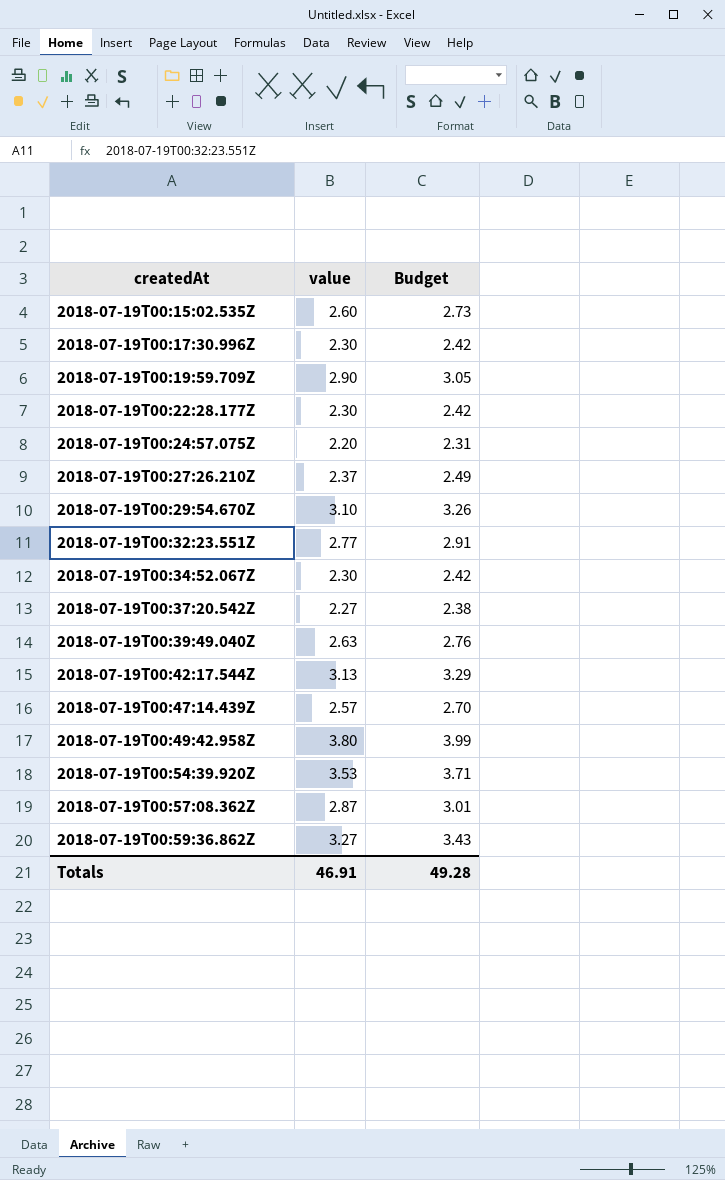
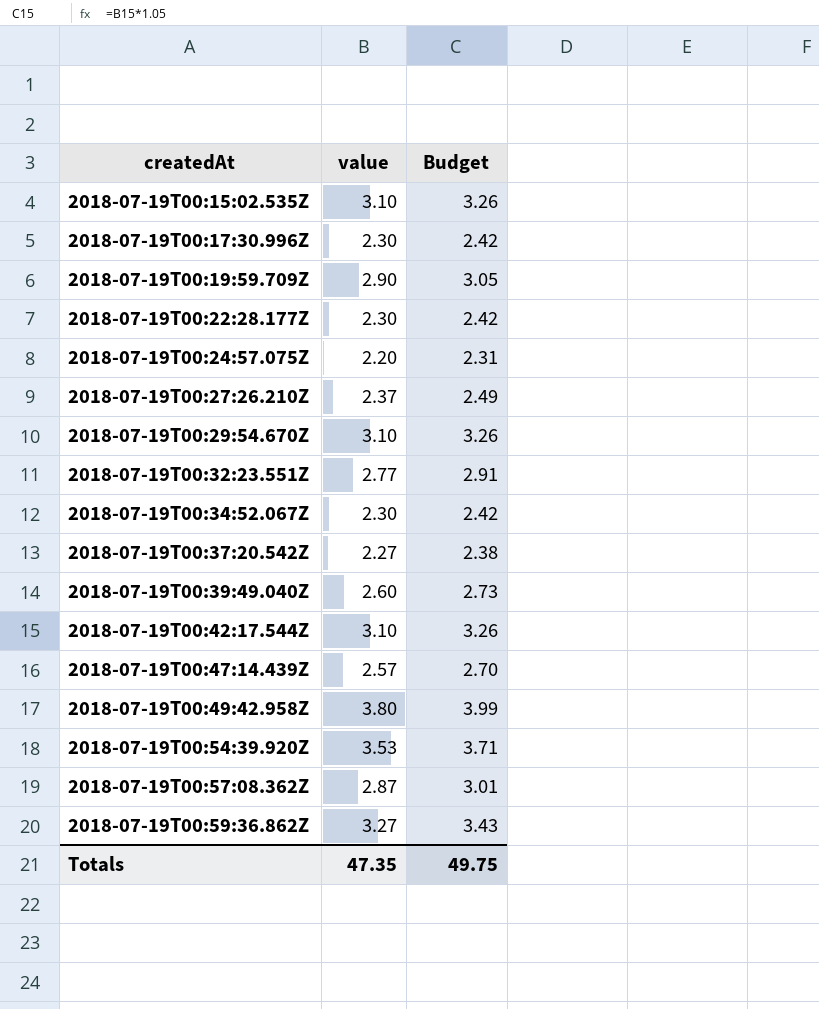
2018-07-19T00:15:02.535Z | value: 2.60 -> 3.10
2018-07-19T00:15:02.535Z | Budget: 2.73 -> 3.26
2018-07-19T00:39:49.040Z | value: 2.63 -> 2.60
2018-07-19T00:39:49.040Z | Budget: 2.76 -> 2.73
2018-07-19T00:42:17.544Z | value: 3.13 -> 3.10
2018-07-19T00:42:17.544Z | Budget: 3.29 -> 3.26
Totals | value: 46.91 -> 47.35
Totals | Budget: 49.28 -> 49.75

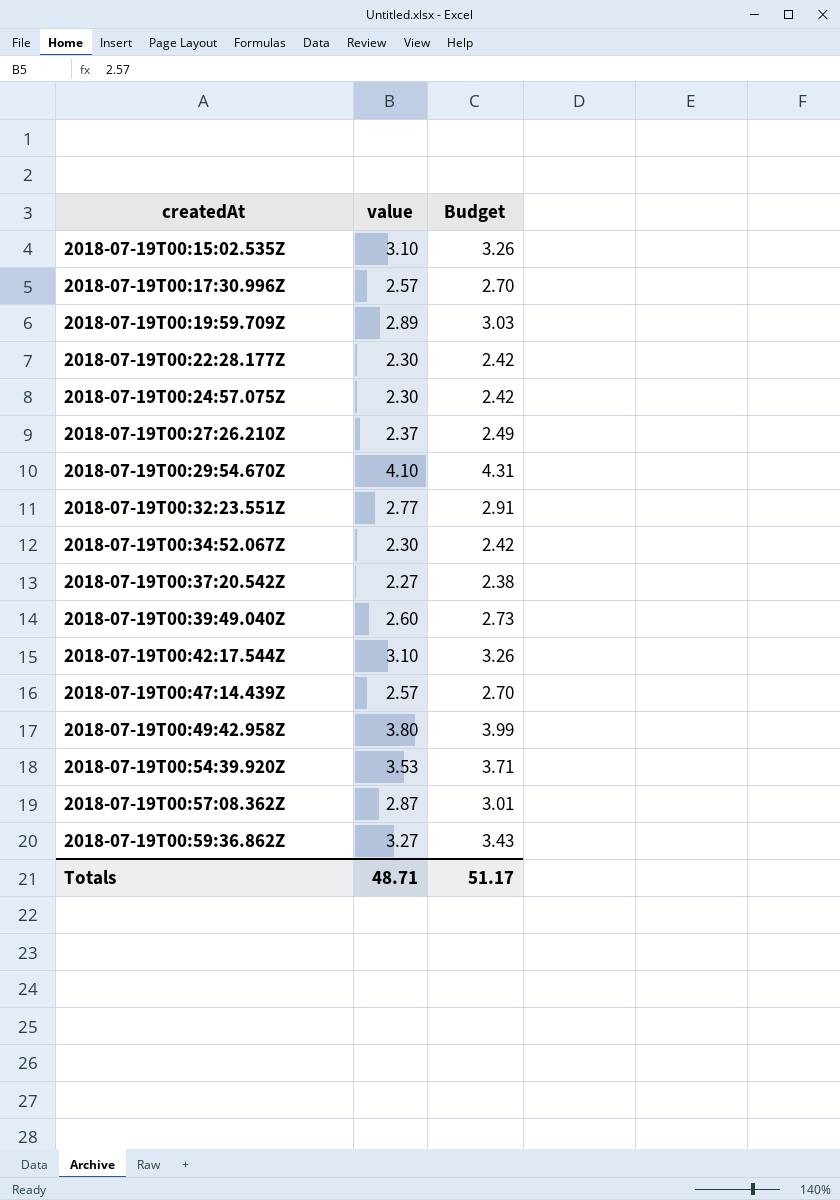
2018-07-19T00:17:30.996Z | value: 2.30 -> 2.57
2018-07-19T00:17:30.996Z | Budget: 2.42 -> 2.70
2018-07-19T00:19:59.709Z | value: 2.90 -> 2.89
2018-07-19T00:19:59.709Z | Budget: 3.05 -> 3.03
2018-07-19T00:24:57.075Z | value: 2.20 -> 2.30
2018-07-19T00:24:57.075Z | Budget: 2.31 -> 2.42
2018-07-19T00:29:54.670Z | value: 3.10 -> 4.10
2018-07-19T00:29:54.670Z | Budget: 3.26 -> 4.31
Totals | value: 47.35 -> 48.71
Totals | Budget: 49.75 -> 51.17

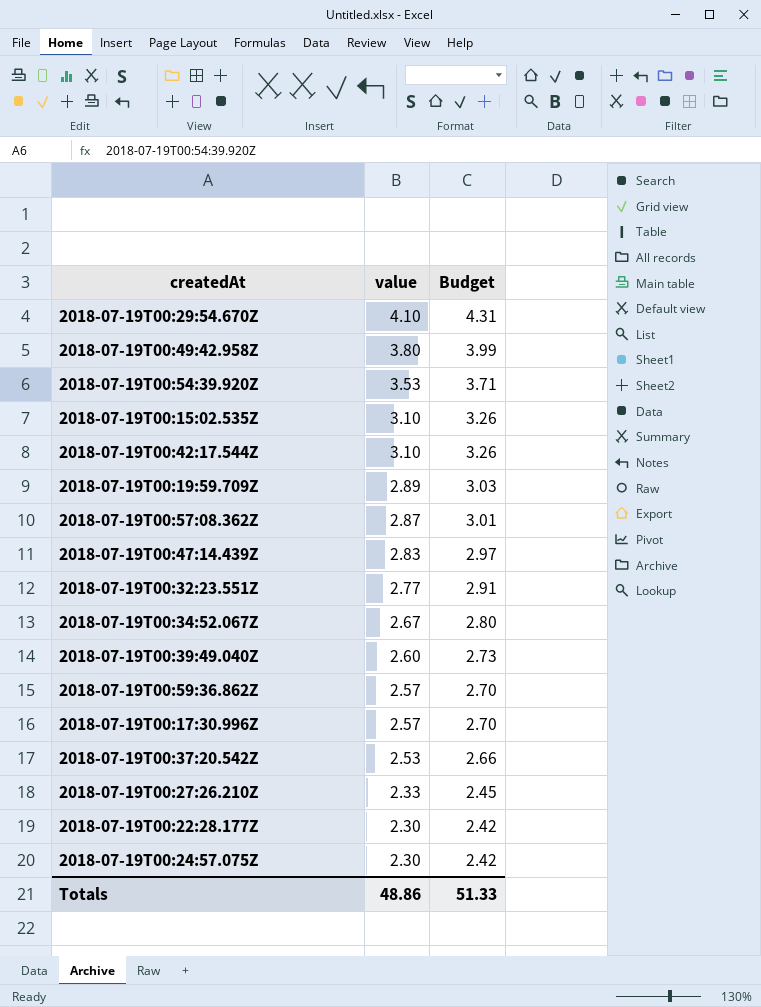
row order: createdAt ascending -> value descending
2018-07-19T00:47:14.439Z | value: 2.57 -> 2.83
2018-07-19T00:47:14.439Z | Budget: 2.70 -> 2.97
2018-07-19T00:34:52.067Z | value: 2.30 -> 2.67
2018-07-19T00:34:52.067Z | Budget: 2.42 -> 2.80
2018-07-19T00:59:36.862Z | value: 3.27 -> 2.57
2018-07-19T00:59:36.862Z | Budget: 3.43 -> 2.70
2018-07-19T00:37:20.542Z | value: 2.27 -> 2.53
2018-07-19T00:37:20.542Z | Budget: 2.38 -> 2.66
2018-07-19T00:27:26.210Z | value: 2.37 -> 2.33
2018-07-19T00:27:26.210Z | Budget: 2.49 -> 2.45
Totals | value: 48.71 -> 48.86
Totals | Budget: 51.17 -> 51.33

